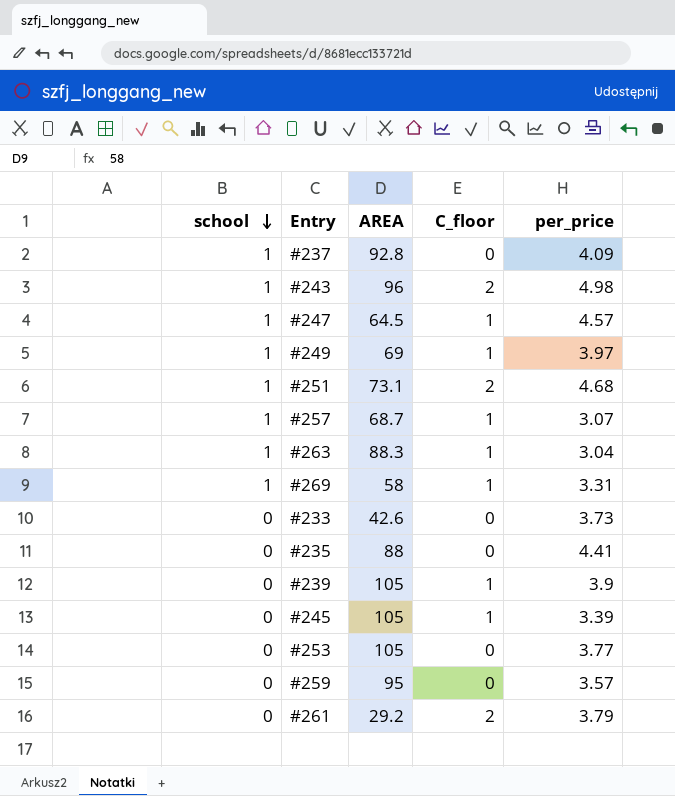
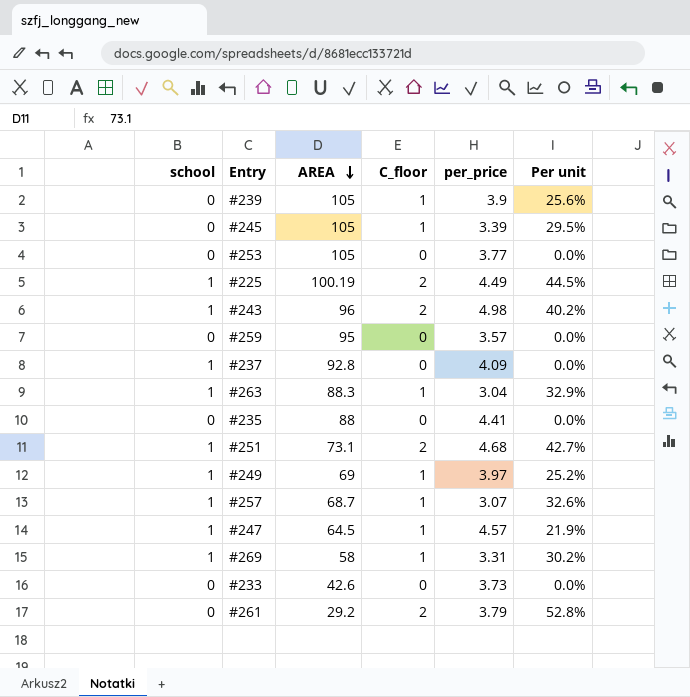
row order: school descending -> AREA descending
column Per unit | formula: none -> [C_floor] / [per_price]
row #225: none -> 1 | 100.19 | 2 | 4.49 | 44.5%

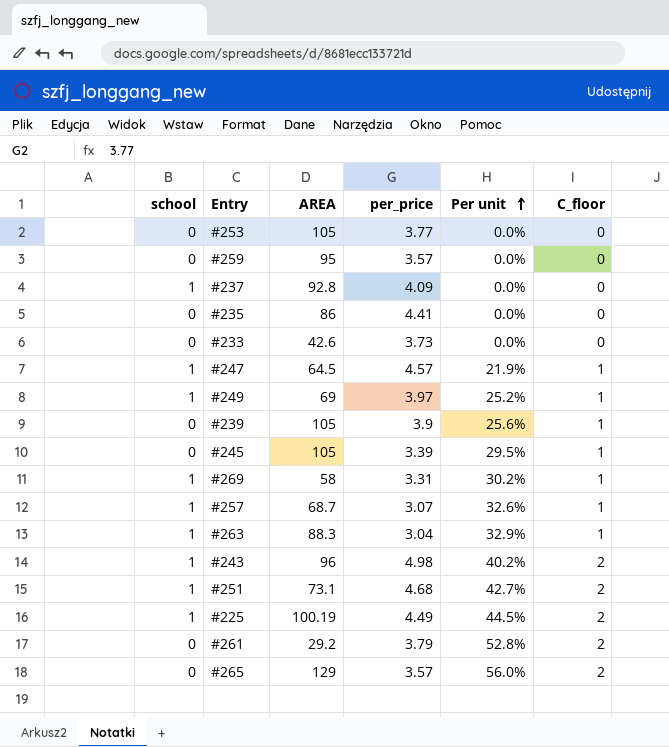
row order: AREA descending -> Per unit ascending
column C_floor | position: 4 -> 6
#235 | AREA: 88 -> 86
row #265: none -> 0 | 129 | 3.57 | 56.0% | 2

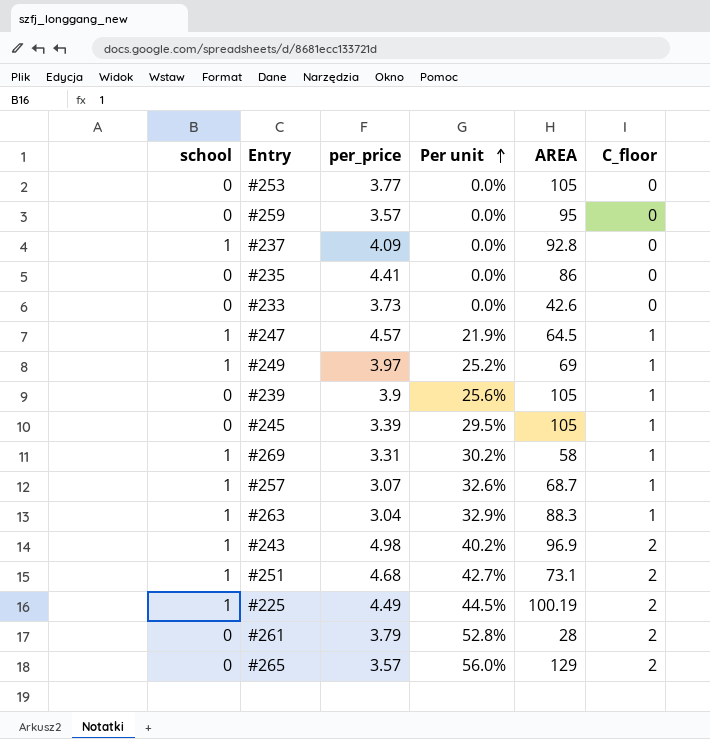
column AREA | position: 3 -> 5
#243 | AREA: 96 -> 96.9
#261 | AREA: 29.2 -> 28

